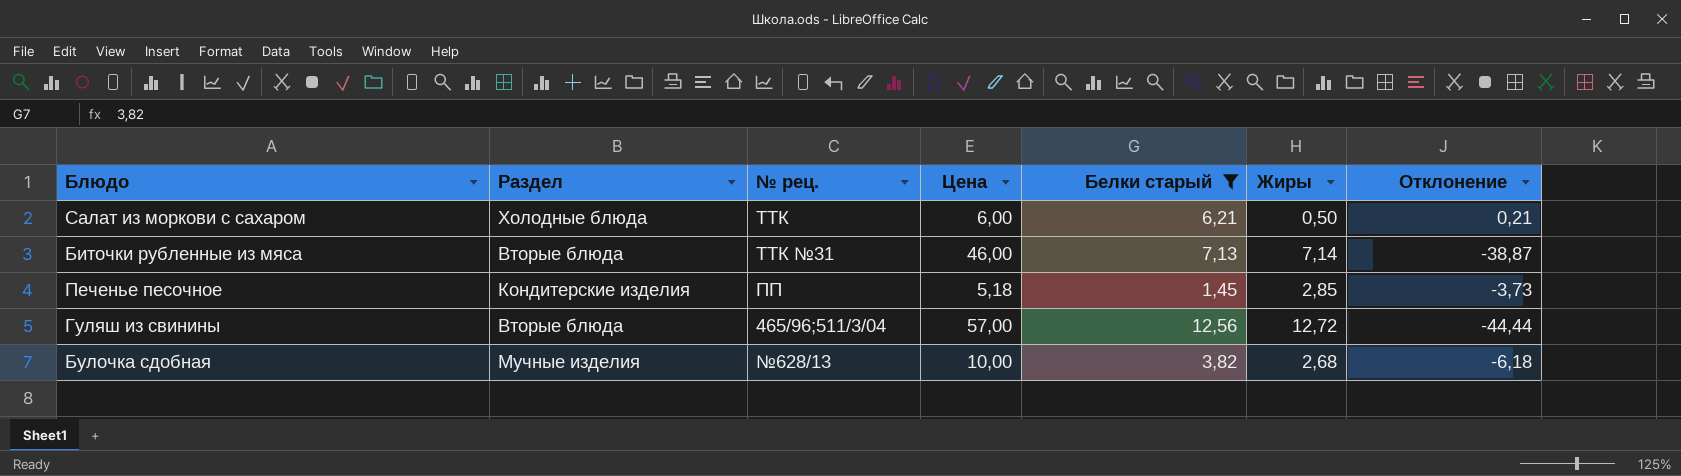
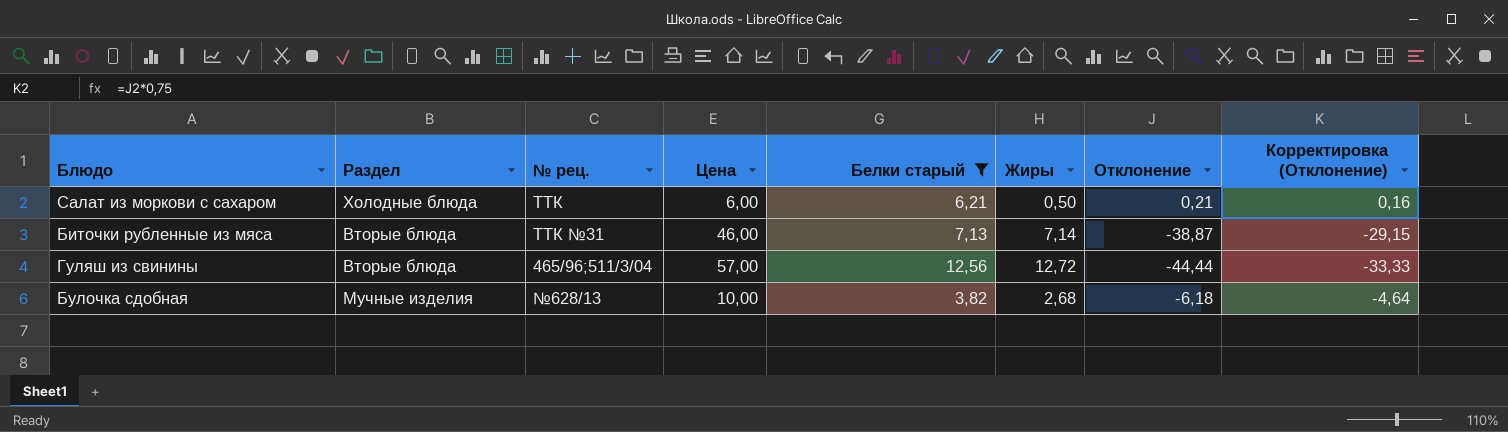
column Корректировка (Отклонение) | formula: none -> [Отклонение] * 0,75
row Печенье песочное: Кондитерские изделия | ПП | 5,18 | 1,45 | 2,85 | -3,73 -> none

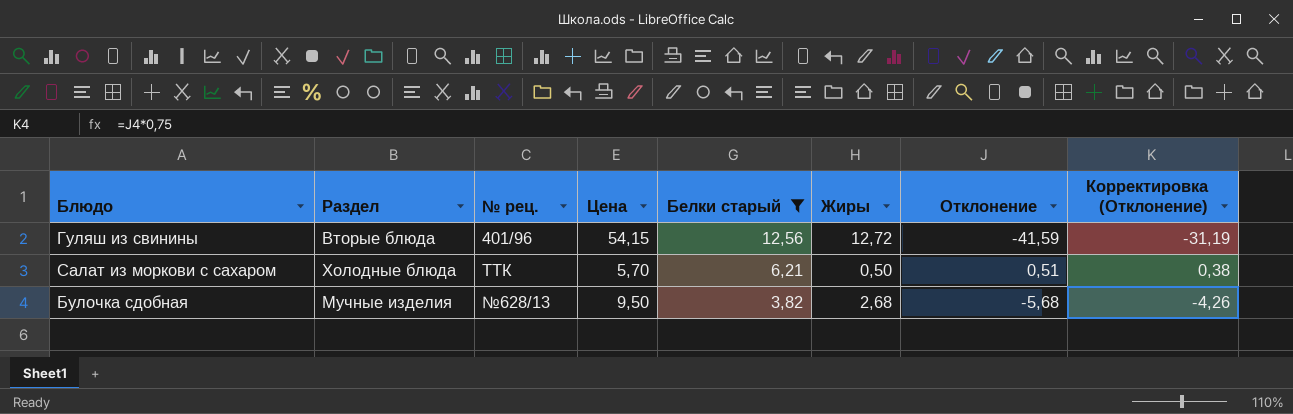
row order: none -> Белки старый descending
row Биточки рубленные из мяса: Вторые блюда | ТТК №31 | 46,00 | 7,13 | 7,14 | -38,87 | -29,15 -> none
Гуляш из свинины | № рец.: 465/96;511/3/04 -> 401/96
Гуляш из свинины | Цена: 57,00 -> 54,15
Гуляш из свинины | Отклонение: -44,44 -> -41,59
Гуляш из свинины | Корректировка (Отклонение): -33,33 -> -31,19
Салат из моркови с сахаром | Цена: 6,00 -> 5,70
Салат из моркови с сахаром | Отклонение: 0,21 -> 0,51
Салат из моркови с сахаром | Корректировка (Отклонение): 0,16 -> 0,38
Булочка сдобная | Цена: 10,00 -> 9,50
Булочка сдобная | Отклонение: -6,18 -> -5,68
Булочка сдобная | Корректировка (Отклонение): -4,64 -> -4,26

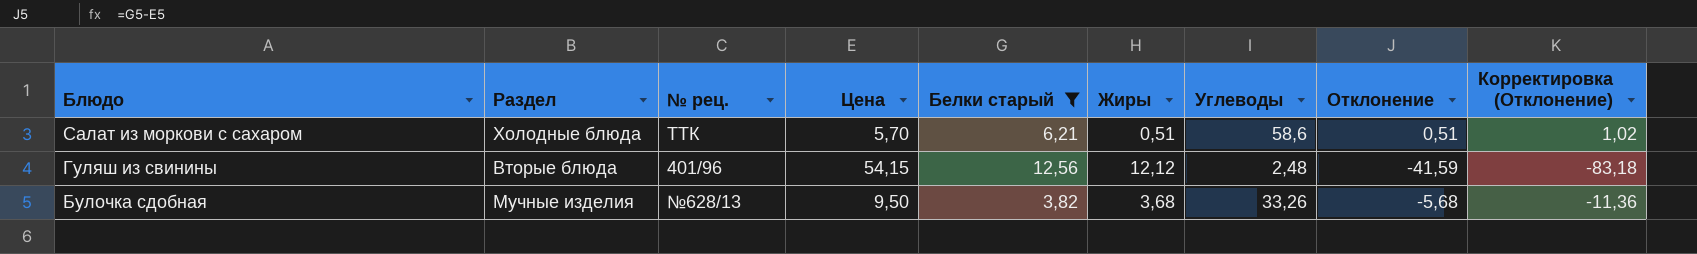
row order: Белки старый descending -> Блюдо descending
column Углеводы | position: none -> 7
column Корректировка (Отклонение) | formula: [Отклонение] * 0,75 -> [Отклонение] * 2
Салат из моркови с сахаром | Жиры: 0,50 -> 0,51
Гуляш из свинины | Жиры: 12,72 -> 12,12
Булочка сдобная | Жиры: 2,68 -> 3,68

